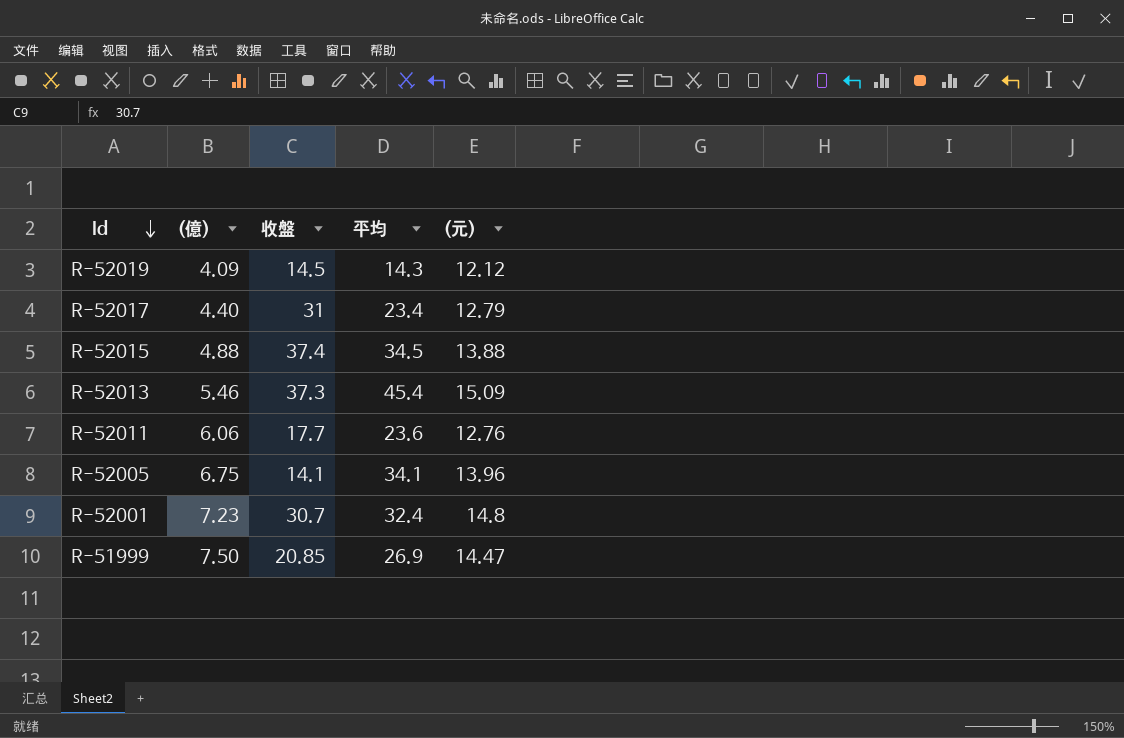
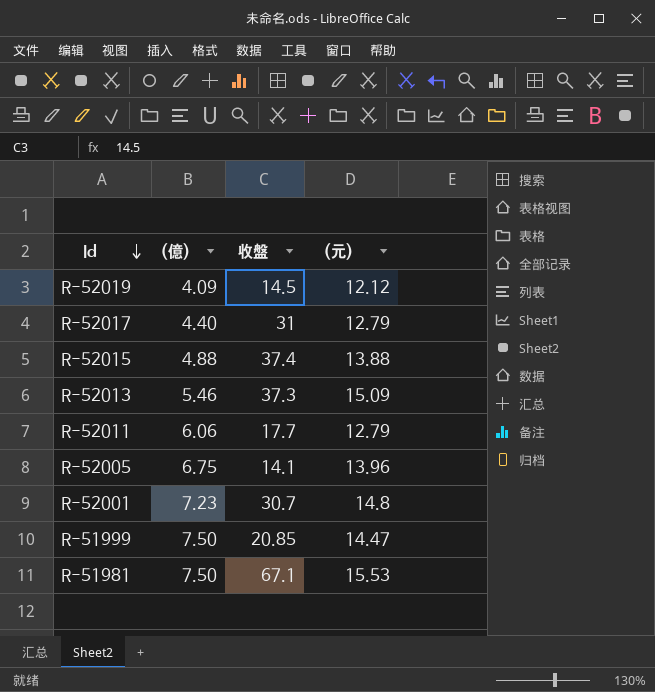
column 平均 | position: 4 -> none
R-52011 | (元): 12.76 -> 12.79
row R-51981: none -> 7.50 | 67.1 | 15.53

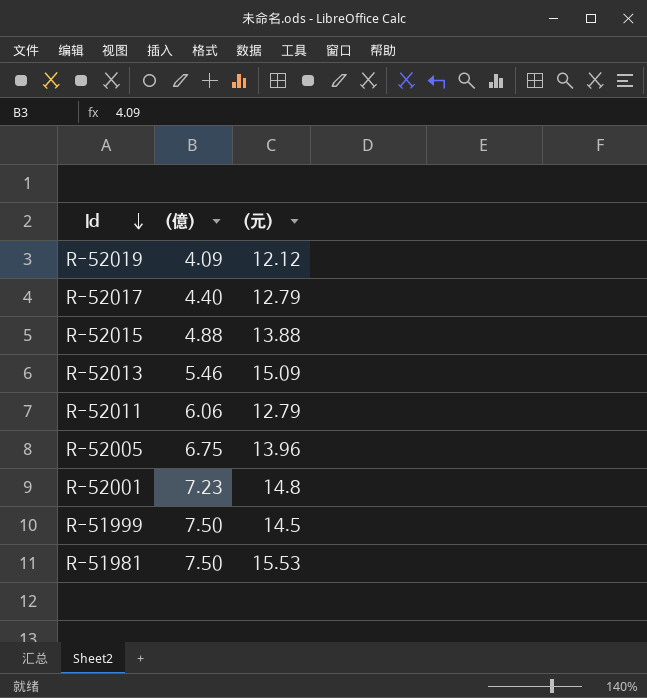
column 收盤 | position: 3 -> none
R-51999 | (元): 14.47 -> 14.5

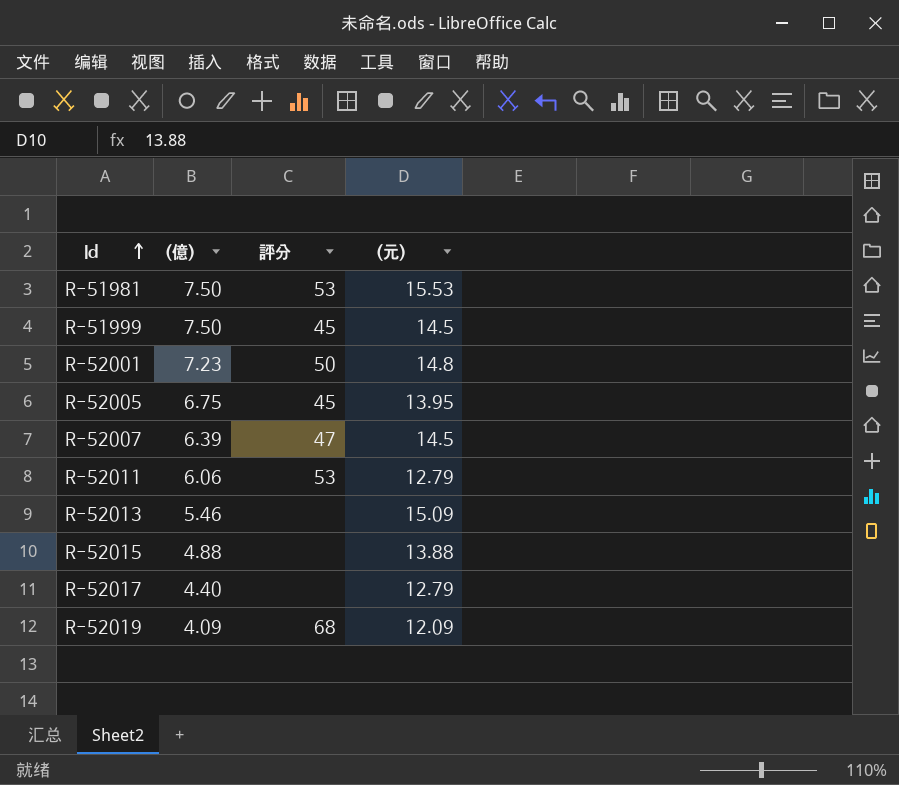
row order: Id descending -> Id ascending
column 評分 | position: none -> 3
R-52005 | (元): 13.96 -> 13.95
row R-52007: none -> 6.39 | 47 | 14.5
R-52019 | (元): 12.12 -> 12.09

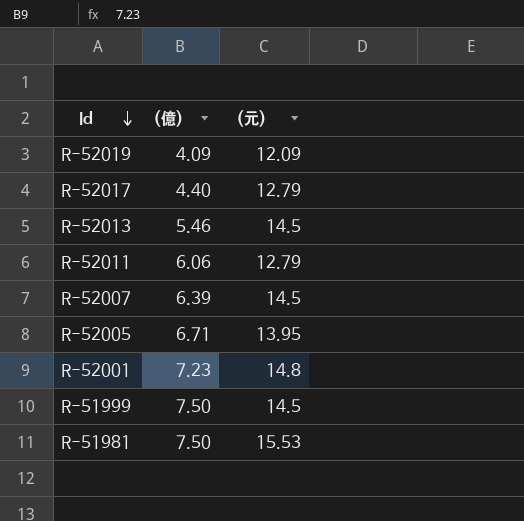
row order: Id ascending -> Id descending
column 評分 | position: 3 -> none
row R-52015: 4.88 | none | 13.88 -> none
R-52013 | (元): 15.09 -> 14.5
R-52005 | (億): 6.75 -> 6.71

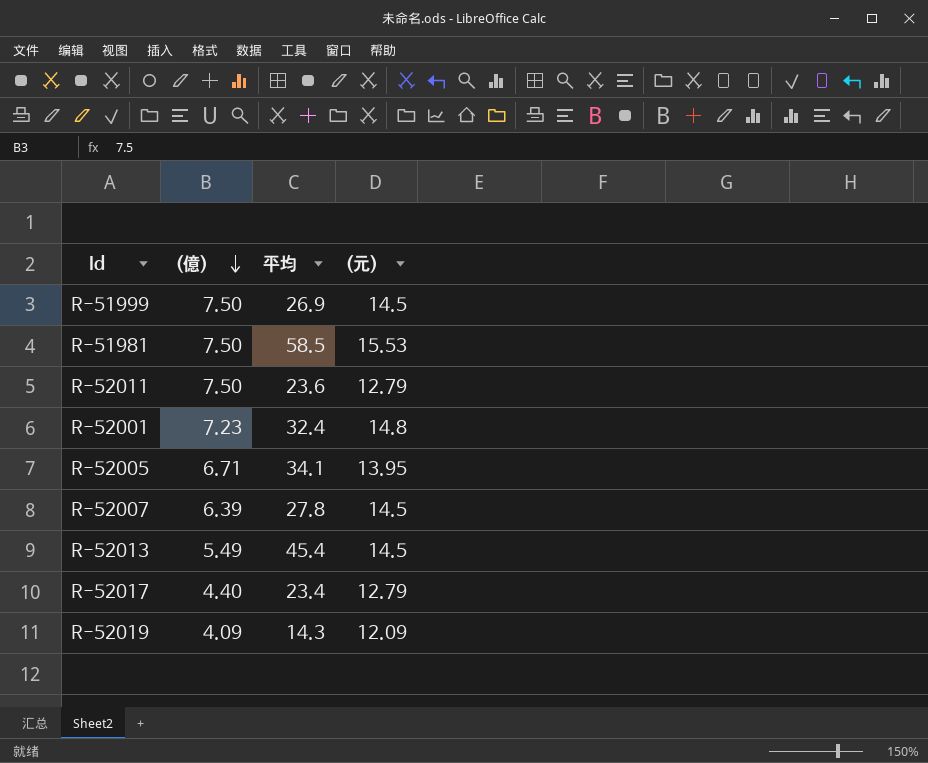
row order: Id descending -> (億) descending
column 平均 | position: none -> 3
R-52011 | (億): 6.06 -> 7.50
R-52013 | (億): 5.46 -> 5.49

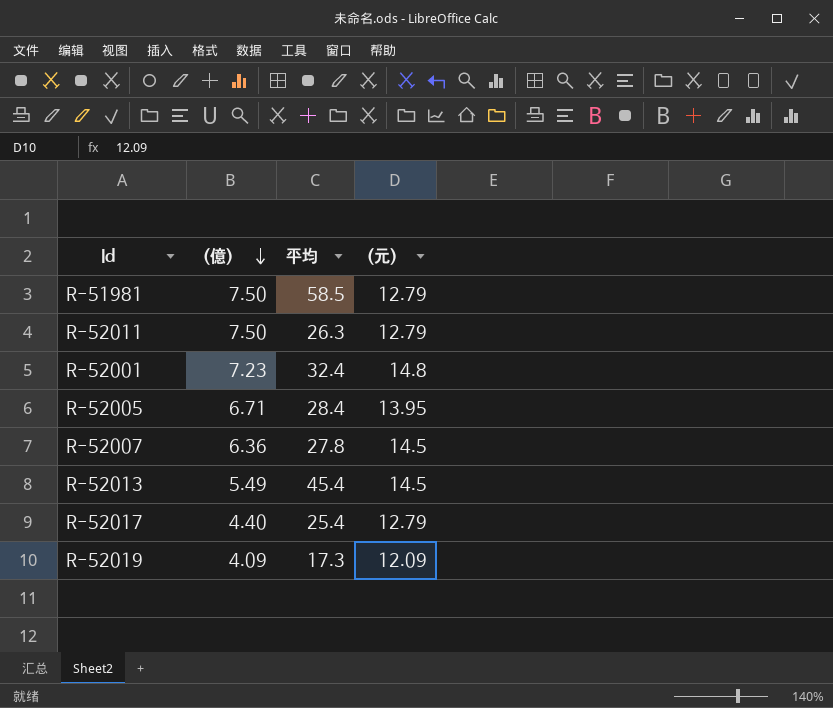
row R-51999: 7.50 | 26.9 | 14.5 -> none
R-51981 | (元): 15.53 -> 12.79
R-52011 | 平均: 23.6 -> 26.3
R-52005 | 平均: 34.1 -> 28.4
R-52007 | (億): 6.39 -> 6.36
R-52017 | 平均: 23.4 -> 25.4
R-52019 | 平均: 14.3 -> 17.3

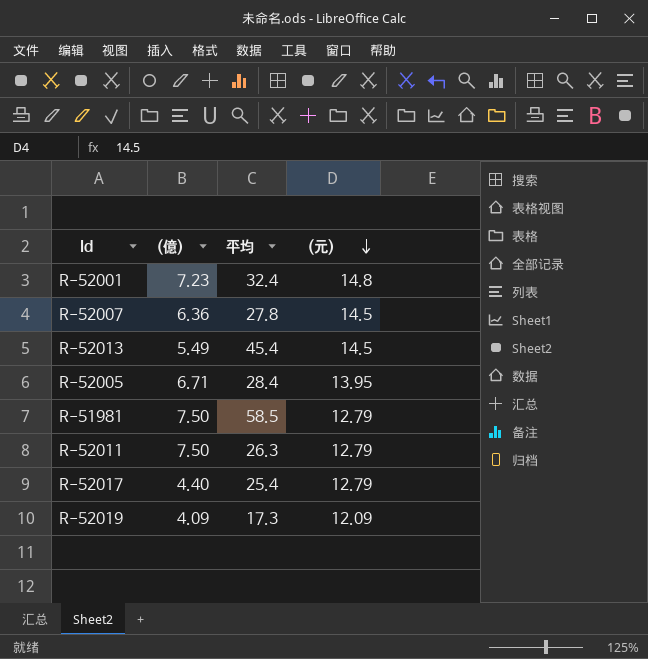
row order: (億) descending -> (元) descending

